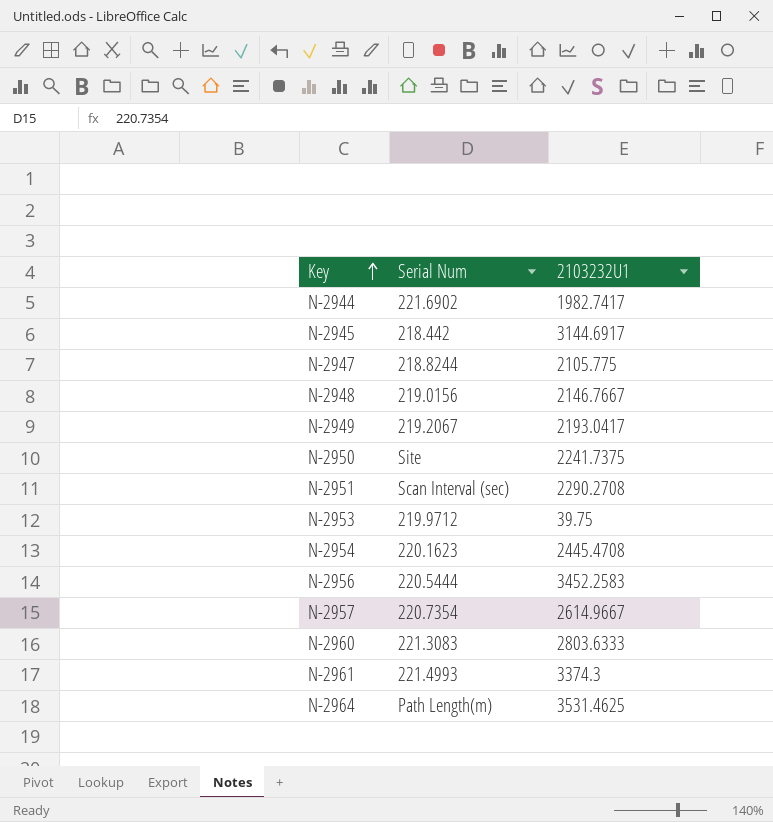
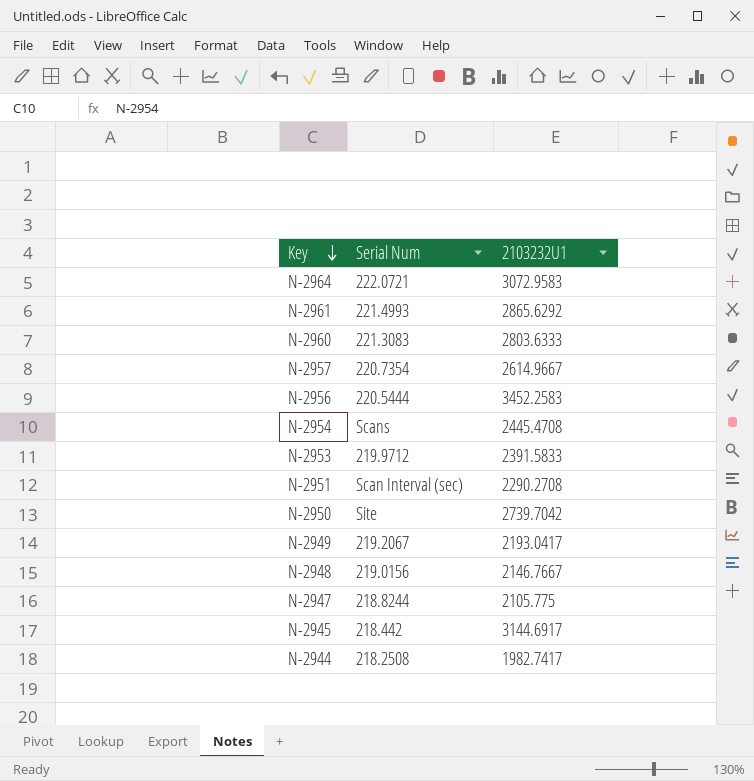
row order: Key ascending -> Key descending
N-2964 | Serial Num: Path Length(m) -> 222.0721
N-2964 | 2103232U1: 3531.4625 -> 3072.9583
N-2961 | 2103232U1: 3374.3 -> 2865.6292
N-2954 | Serial Num: 220.1623 -> Scans
N-2953 | 2103232U1: 39.75 -> 2391.5833
N-2950 | 2103232U1: 2241.7375 -> 2739.7042
N-2944 | Serial Num: 221.6902 -> 218.2508

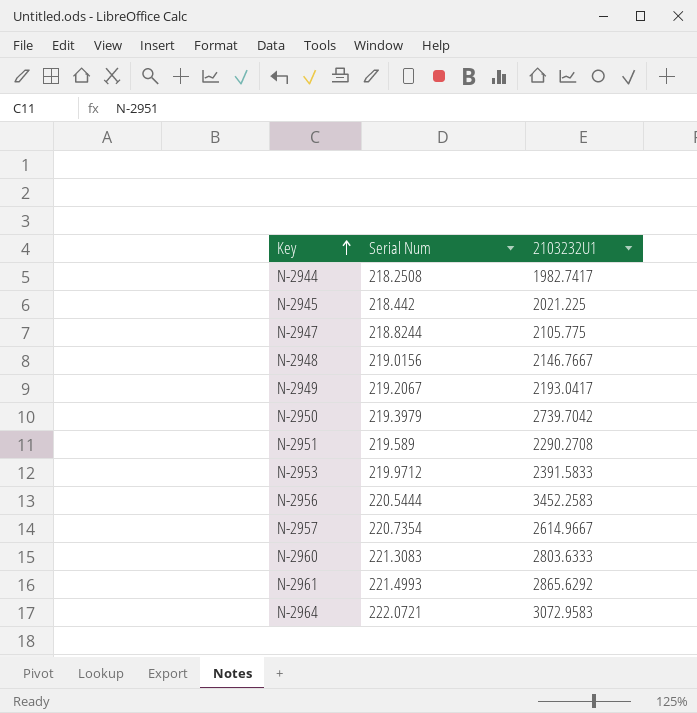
row order: Key descending -> Key ascending
row N-2954: Scans | 2445.4708 -> none
N-2945 | 2103232U1: 3144.6917 -> 2021.225
N-2950 | Serial Num: Site -> 219.3979
N-2951 | Serial Num: Scan Interval (sec) -> 219.589

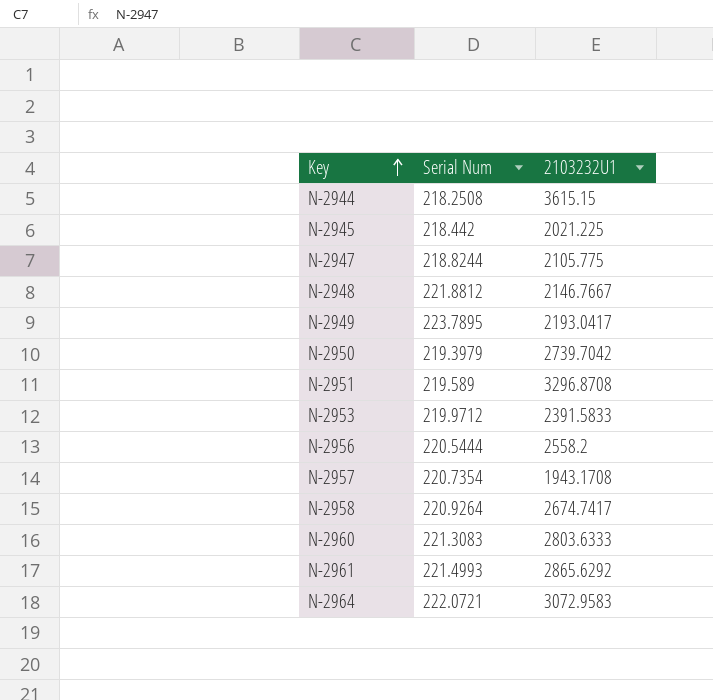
N-2944 | 2103232U1: 1982.7417 -> 3615.15
N-2948 | Serial Num: 219.0156 -> 221.8812
N-2949 | Serial Num: 219.2067 -> 223.7895
N-2951 | 2103232U1: 2290.2708 -> 3296.8708
N-2956 | 2103232U1: 3452.2583 -> 2558.2
N-2957 | 2103232U1: 2614.9667 -> 1943.1708
row N-2958: none -> 220.9264 | 2674.7417

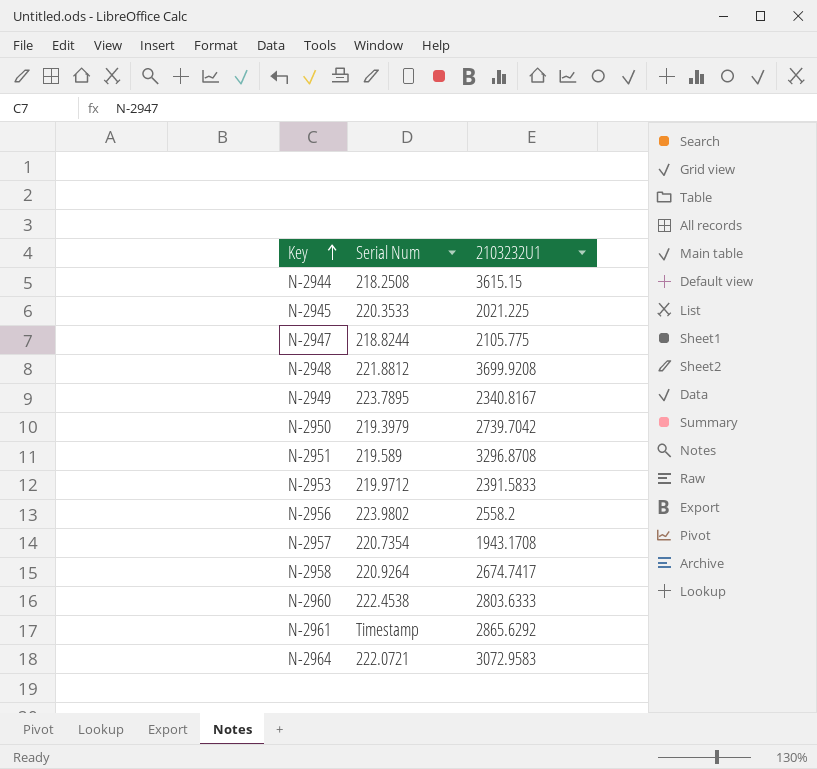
N-2945 | Serial Num: 218.442 -> 220.3533
N-2948 | 2103232U1: 2146.7667 -> 3699.9208
N-2949 | 2103232U1: 2193.0417 -> 2340.8167
N-2956 | Serial Num: 220.5444 -> 223.9802
N-2960 | Serial Num: 221.3083 -> 222.4538
N-2961 | Serial Num: 221.4993 -> Timestamp

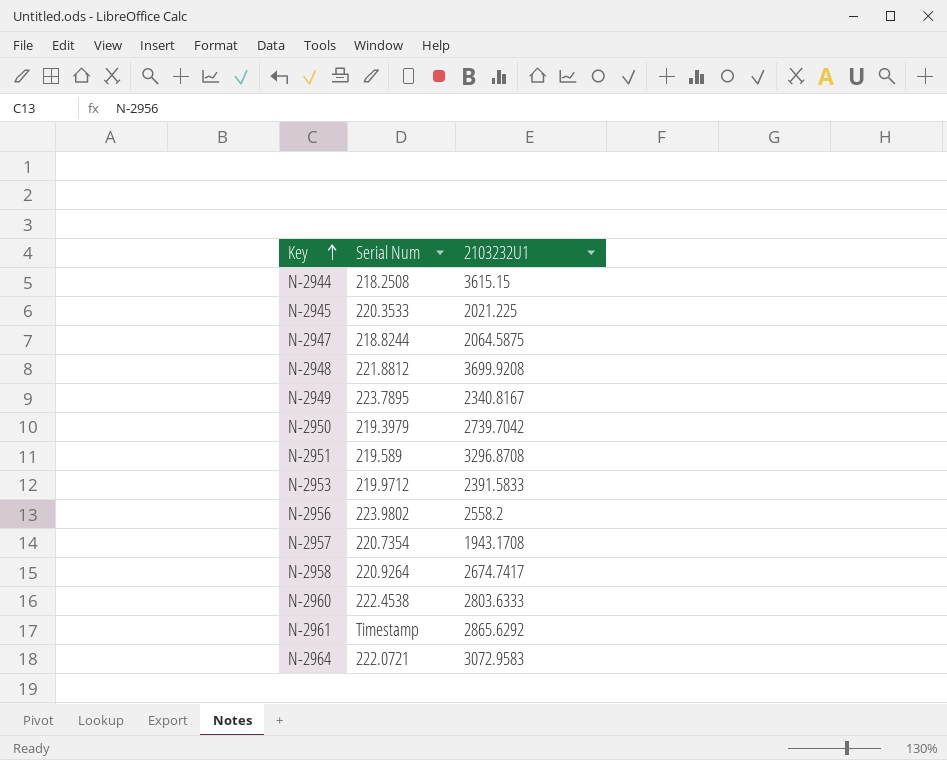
N-2947 | 2103232U1: 2105.775 -> 2064.5875

